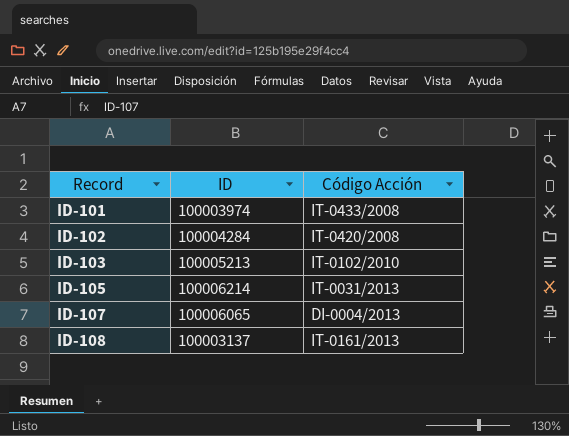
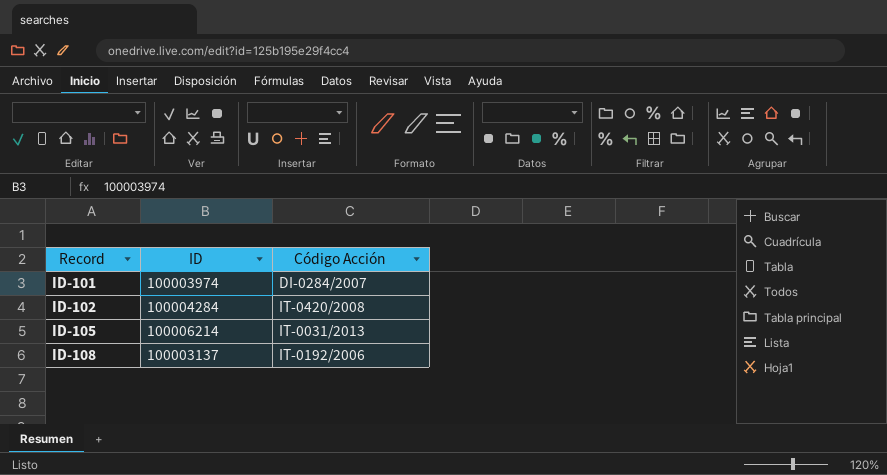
row ID-103: 100005213 | IT-0102/2010 -> none
row ID-107: 100006065 | DI-0004/2013 -> none
ID-101 | Código Acción: IT-0433/2008 -> DI-0284/2007
ID-108 | Código Acción: IT-0161/2013 -> IT-0192/2006

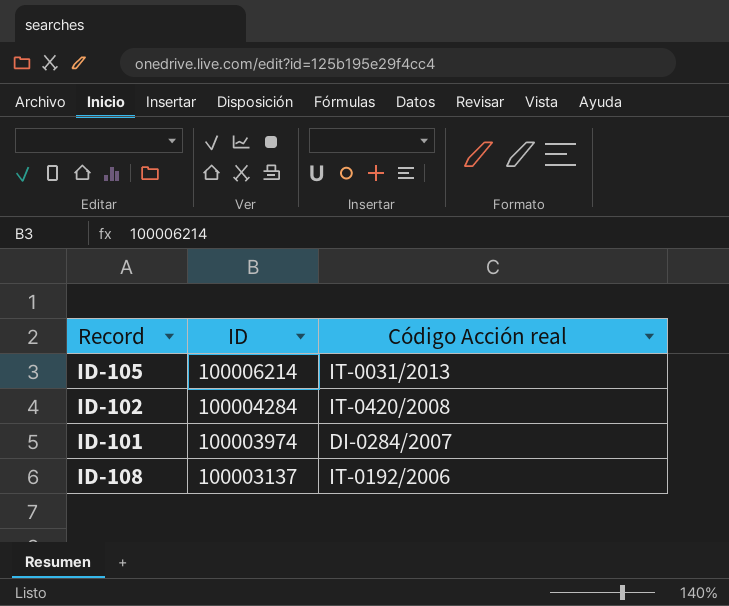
row order: Record ascending -> ID descending
column name: Código Acción -> Código Acción real

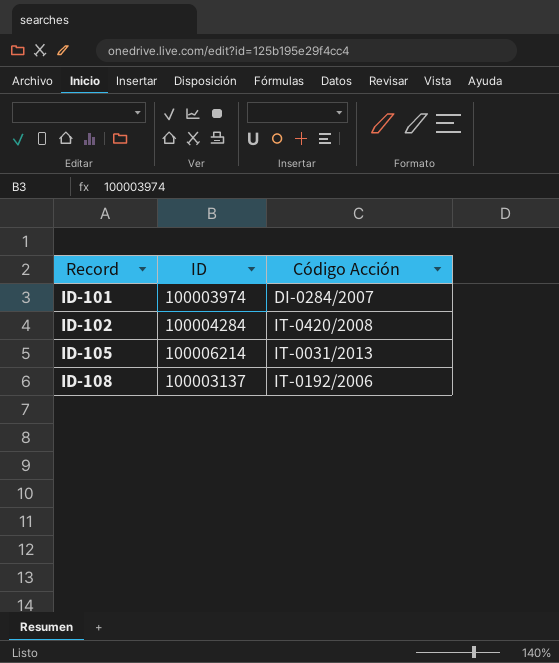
row order: ID descending -> Record ascending
column name: Código Acción real -> Código Acción

